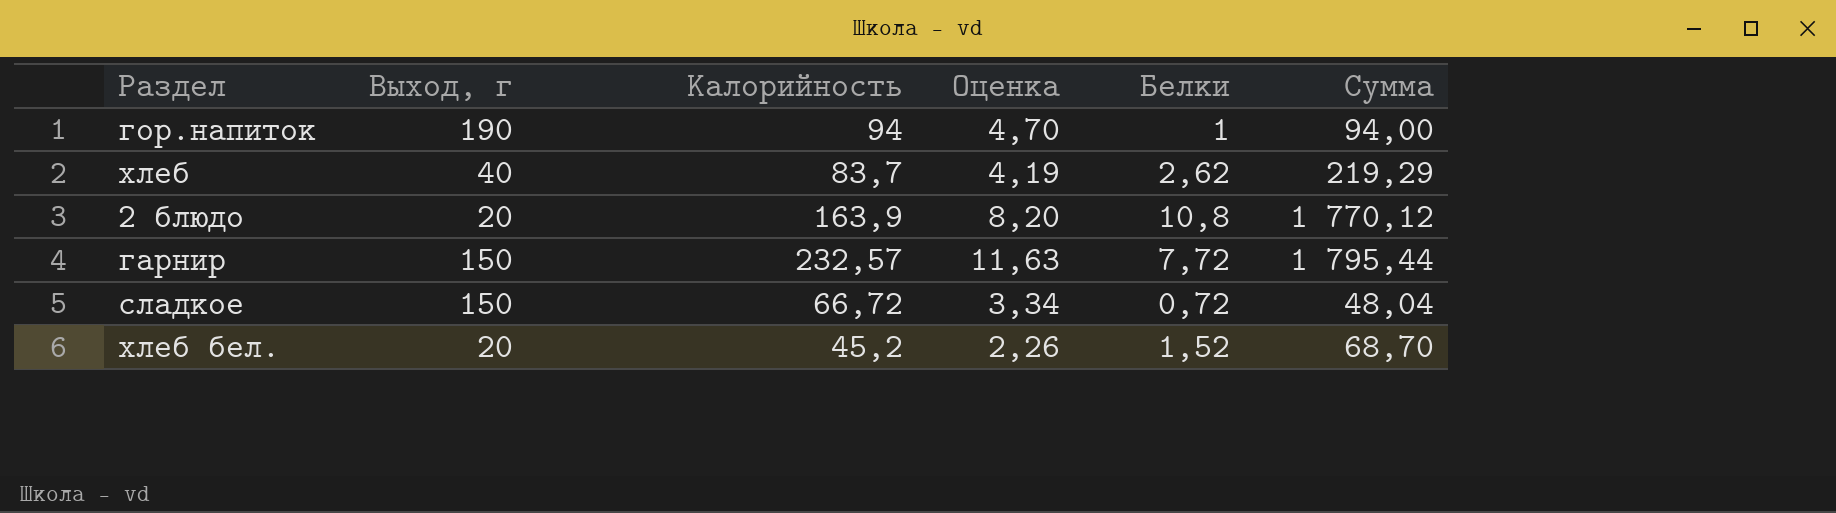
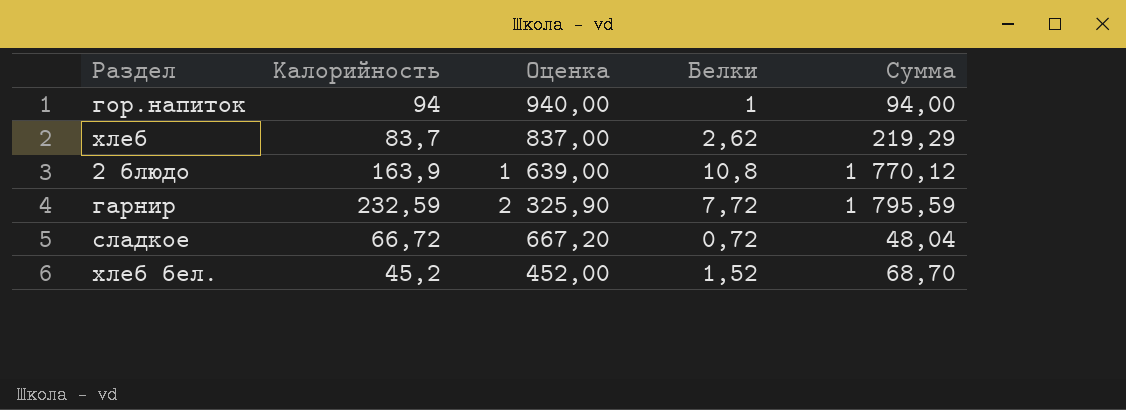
column Выход, г | position: 2 -> none
column Оценка | formula: [Калорийность] * 0,05 -> [Калорийность] * 10
гарнир | Калорийность: 232,57 -> 232,59
гарнир | Сумма: 1 795,44 -> 1 795,59

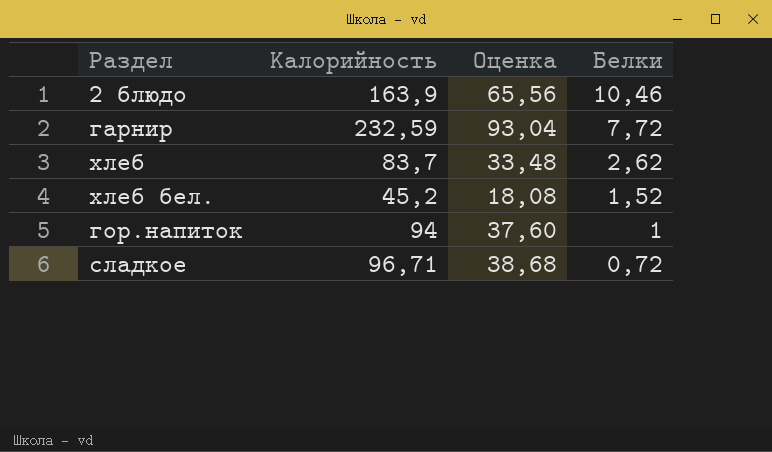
row order: none -> Белки descending
column Сумма | formula: [Калорийность] * [Белки] -> none
column Оценка | formula: [Калорийность] * 10 -> [Калорийность] * 0,4
2 блюдо | Белки: 10,8 -> 10,46
сладкое | Калорийность: 66,72 -> 96,71

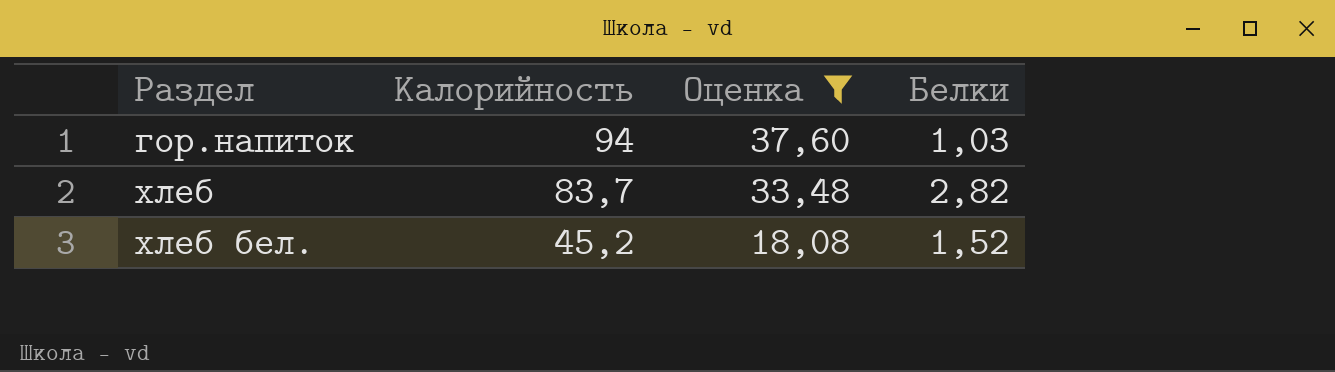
filter: none -> Оценка <= 37,60
row order: Белки descending -> Раздел ascending
гор.напиток | Белки: 1 -> 1,03
хлеб | Белки: 2,62 -> 2,82

